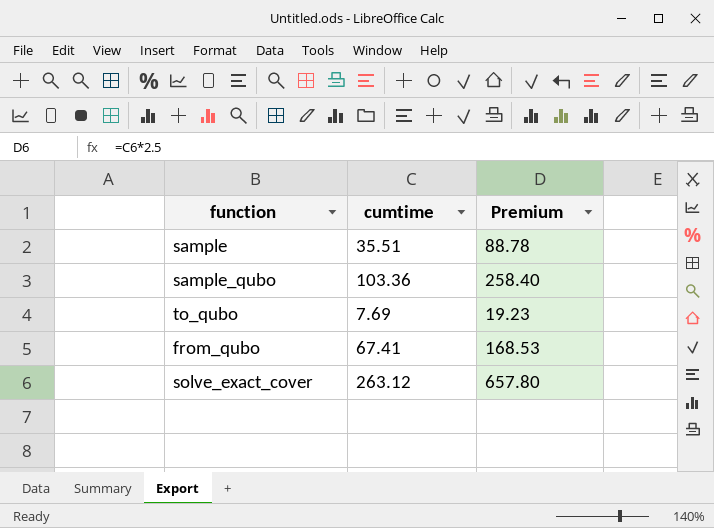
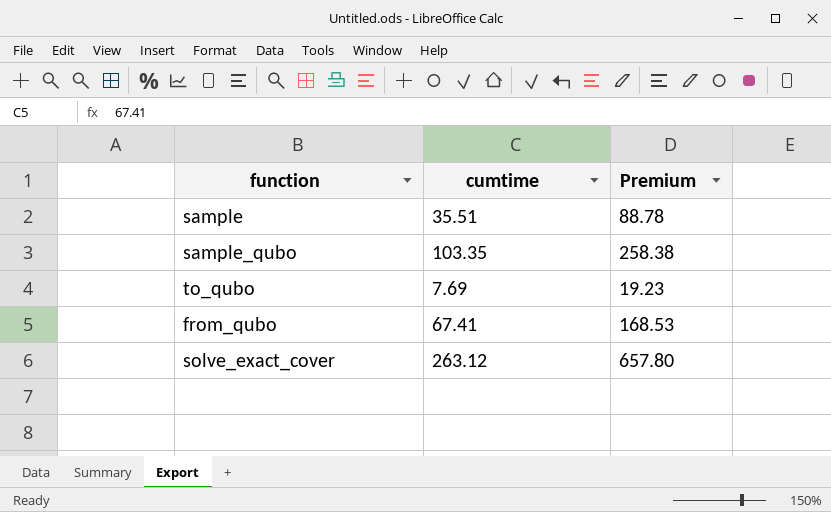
sample_qubo | cumtime: 103.36 -> 103.35
sample_qubo | Premium: 258.40 -> 258.38

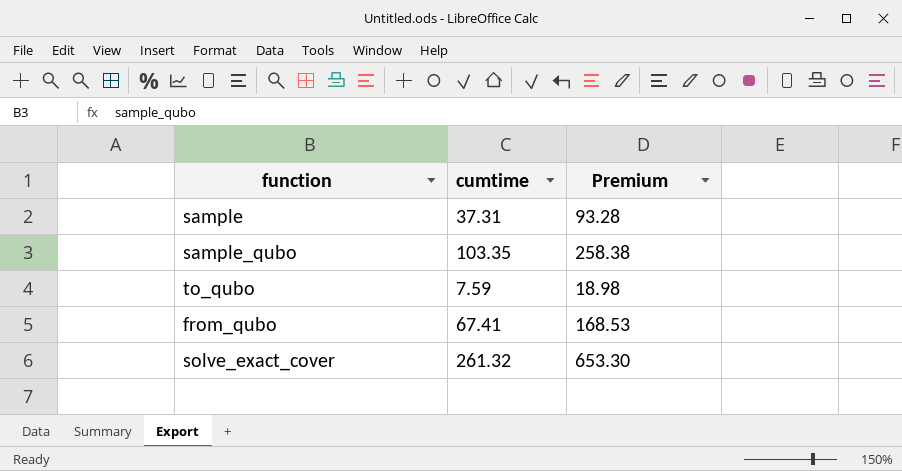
sample | cumtime: 35.51 -> 37.31
sample | Premium: 88.78 -> 93.28
to_qubo | cumtime: 7.69 -> 7.59
to_qubo | Premium: 19.23 -> 18.98
solve_exact_cover | cumtime: 263.12 -> 261.32
solve_exact_cover | Premium: 657.80 -> 653.30

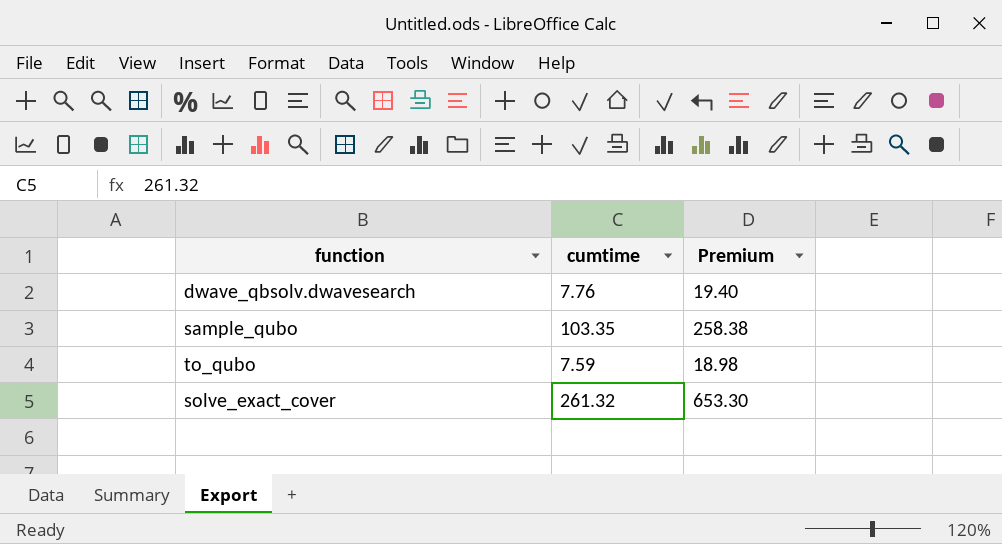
row sample: 37.31 | 93.28 -> none
row from_qubo: 67.41 | 168.53 -> none
row dwave_qbsolv.dwavesearch: none -> 7.76 | 19.40

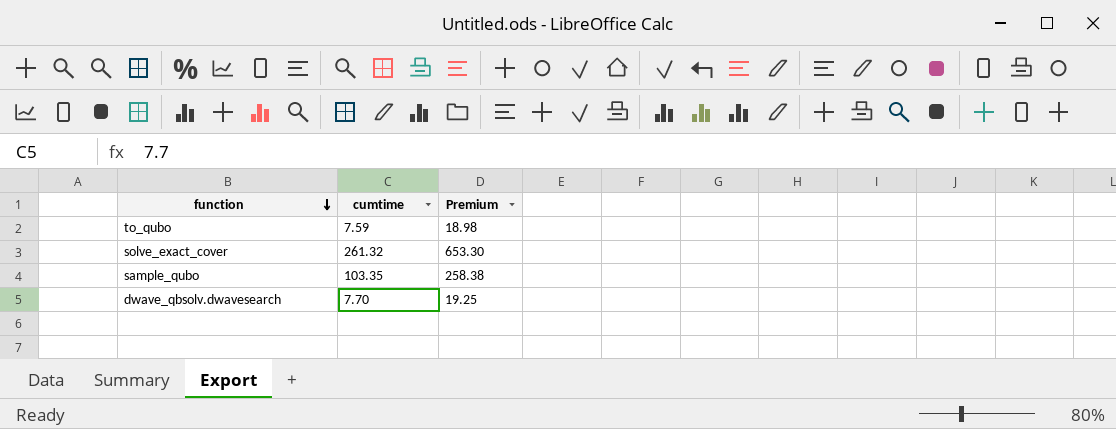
row order: none -> function descending
dwave_qbsolv.dwavesearch | cumtime: 7.76 -> 7.70
dwave_qbsolv.dwavesearch | Premium: 19.40 -> 19.25

